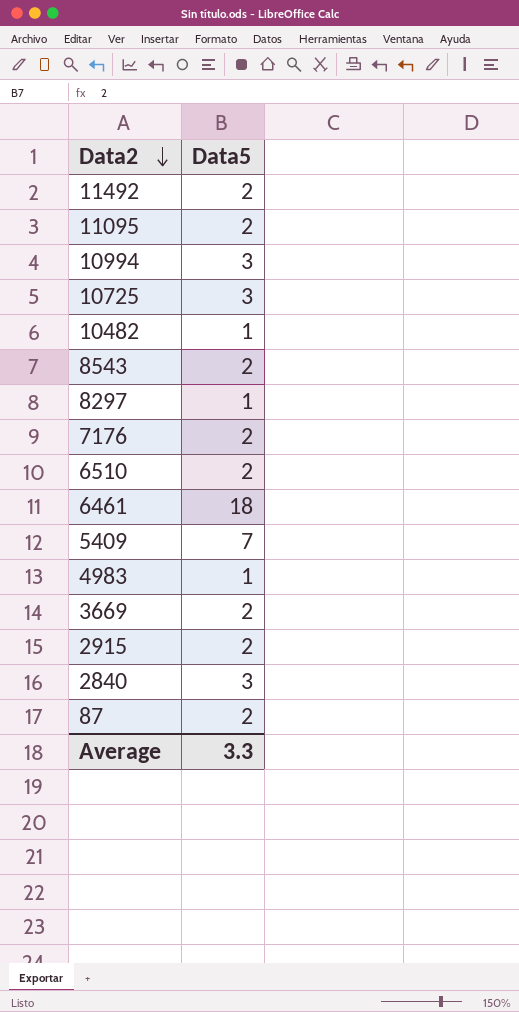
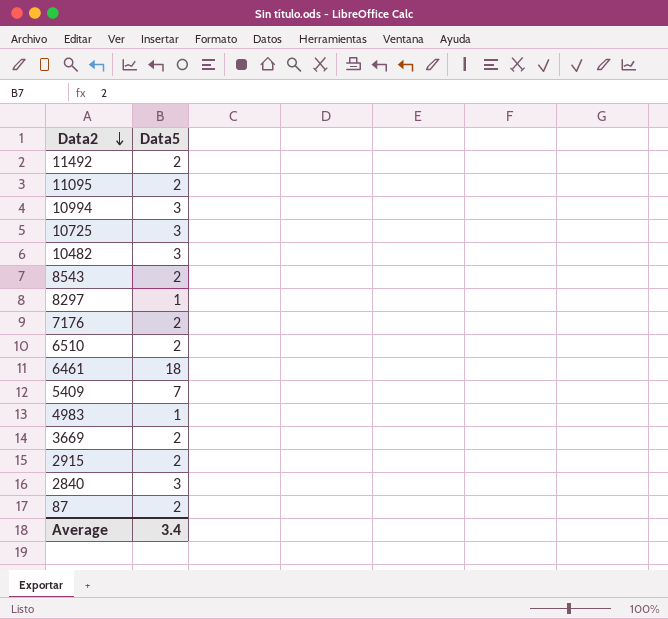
10482 | Data5: 1 -> 3
Average | Data5: 3.3 -> 3.4

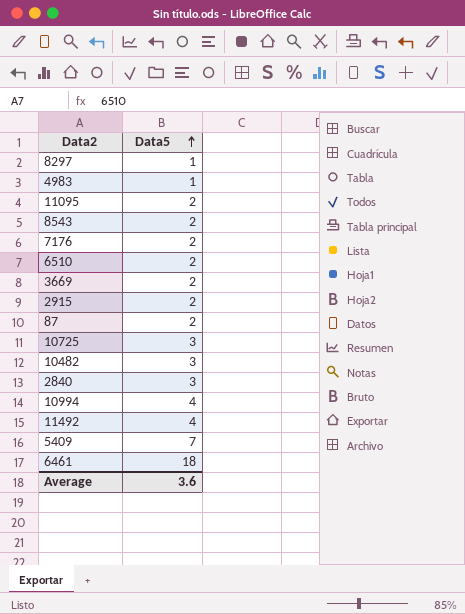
row order: Data2 descending -> Data5 ascending
10994 | Data5: 3 -> 4
11492 | Data5: 2 -> 4
Average | Data5: 3.4 -> 3.6

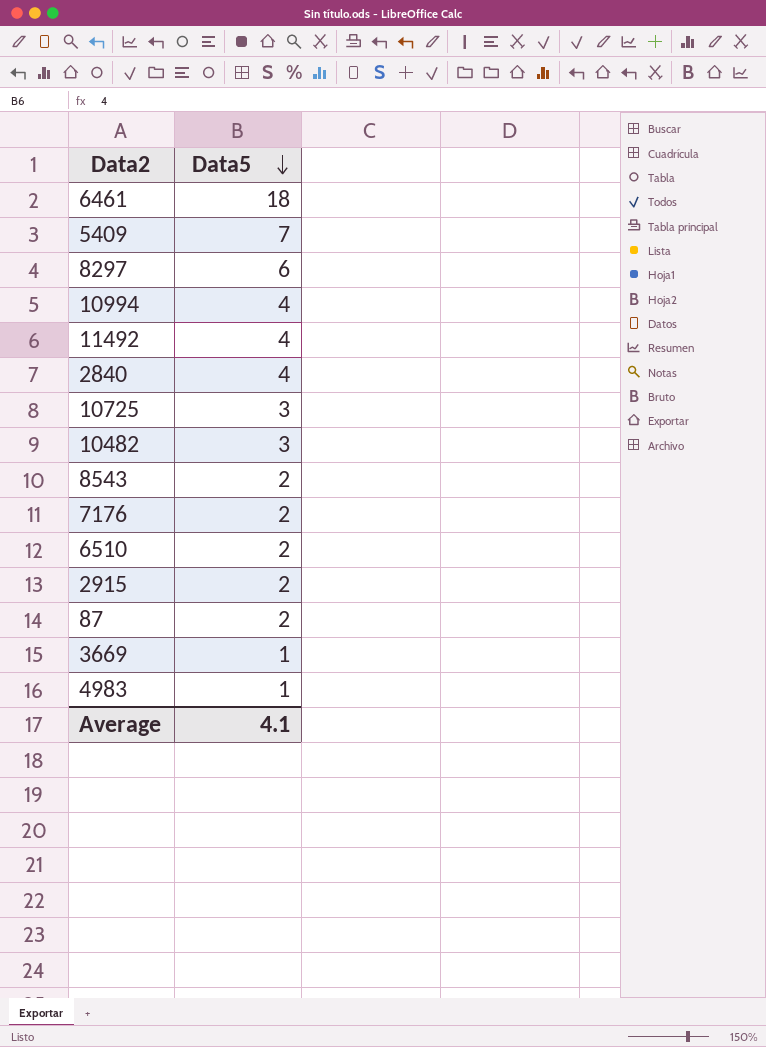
row order: Data5 ascending -> Data5 descending
row 11095: 2 -> none
8297 | Data5: 1 -> 6
2840 | Data5: 3 -> 4
3669 | Data5: 2 -> 1
Average | Data5: 3.6 -> 4.1

